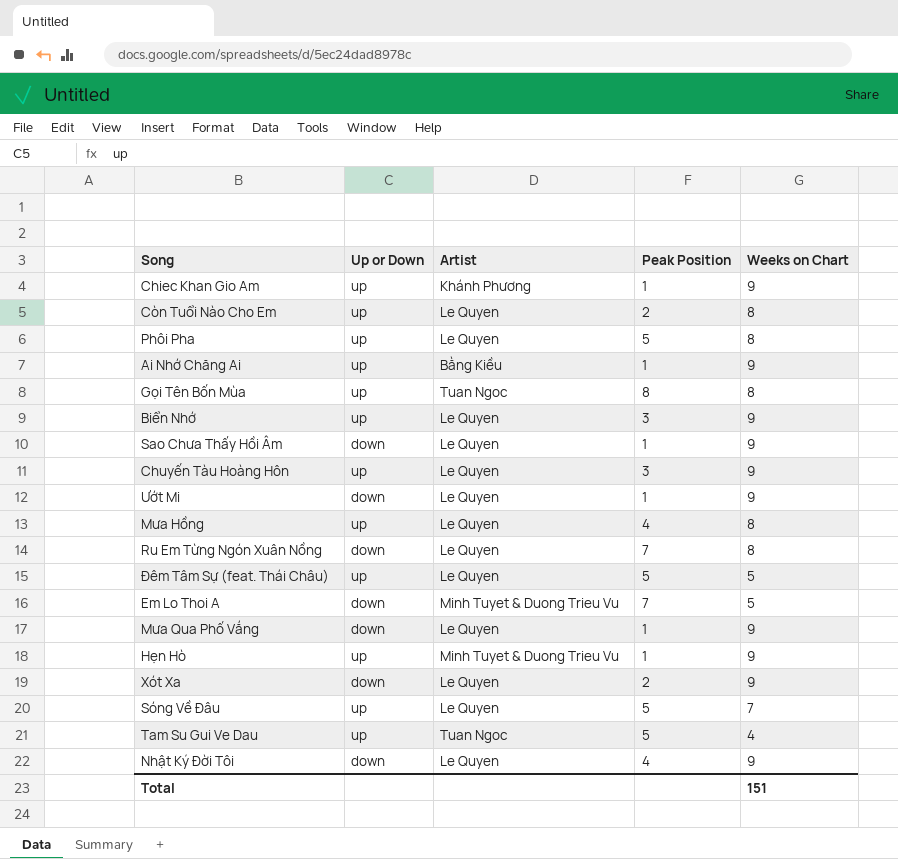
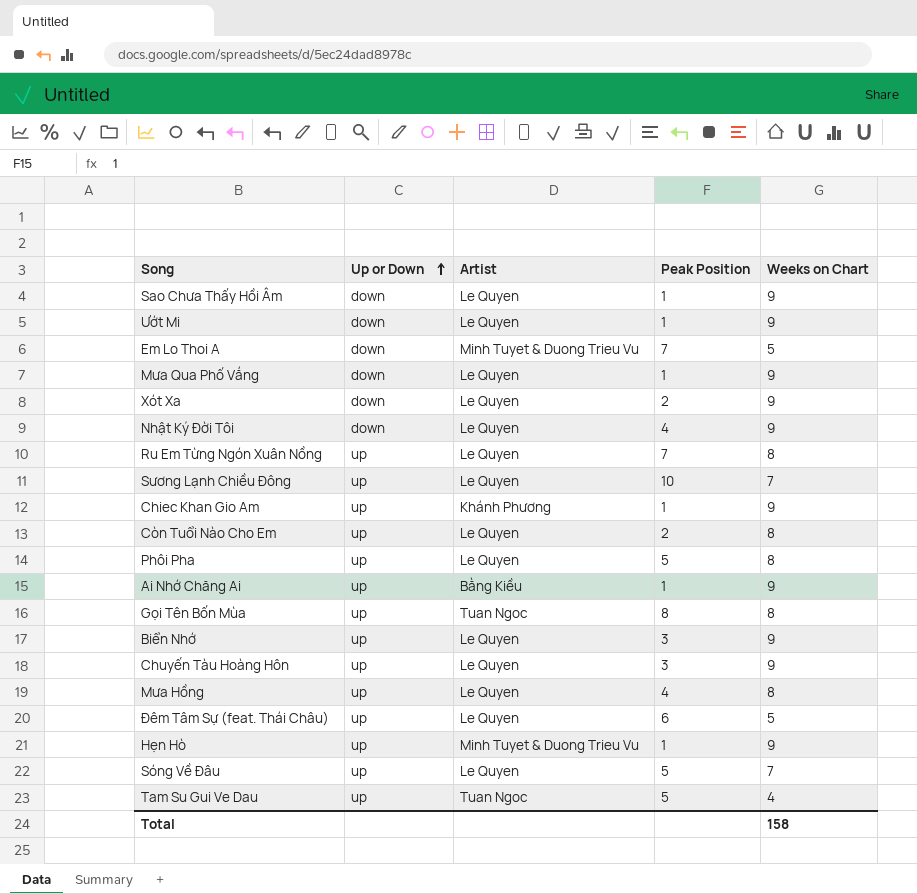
row order: none -> Up or Down ascending
Ru Em Từng Ngón Xuân Nồng | Up or Down: down -> up
row Sương Lạnh Chiều Đông: none -> up | Le Quyen | 10 | 7
Đêm Tâm Sự (feat. Thái Châu) | Peak Position: 5 -> 6
Total | Weeks on Chart: 151 -> 158

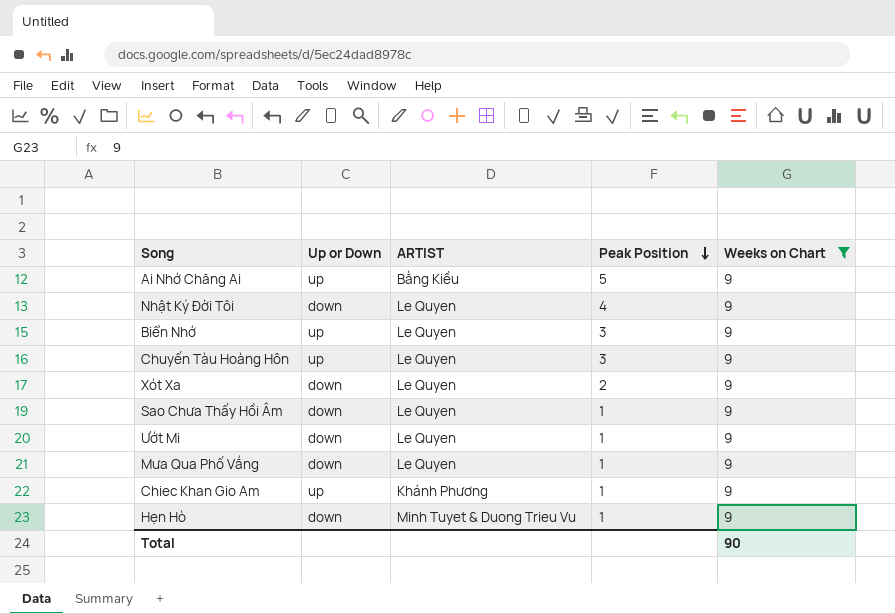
filter: none -> Weeks on Chart = 9
row order: Up or Down ascending -> Peak Position descending
column name: Artist -> ARTIST
Ai Nhớ Chăng Ai | Peak Position: 1 -> 5
Hẹn Hò | Up or Down: up -> down
Total | Weeks on Chart: 158 -> 90

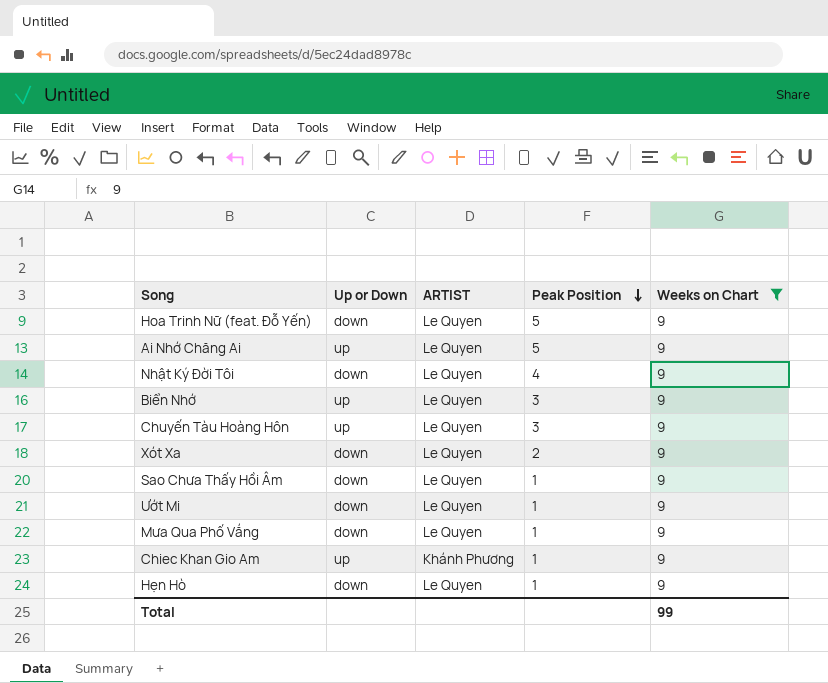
row Hoa Trinh Nữ (feat. Đỗ Yến): none -> down | Le Quyen | 5 | 9
Ai Nhớ Chăng Ai | ARTIST: Bằng Kiều -> Le Quyen
Hẹn Hò | ARTIST: Minh Tuyet & Duong Trieu Vu -> Le Quyen
Total | Weeks on Chart: 90 -> 99

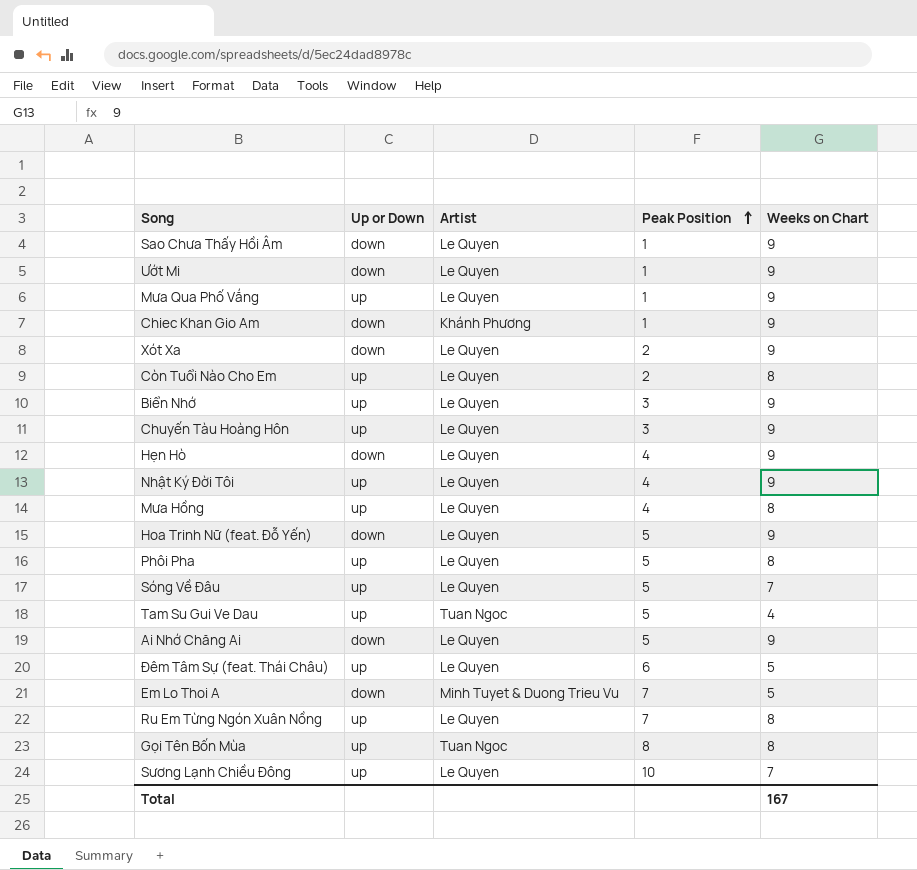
filter: Weeks on Chart = 9 -> none
row order: Peak Position descending -> Peak Position ascending
column name: ARTIST -> Artist
Mưa Qua Phố Vắng | Up or Down: down -> up
Chiec Khan Gio Am | Up or Down: up -> down
Hẹn Hò | Peak Position: 1 -> 4
Nhật Ký Đời Tôi | Up or Down: down -> up
Ai Nhớ Chăng Ai | Up or Down: up -> down
Total | Weeks on Chart: 99 -> 167

